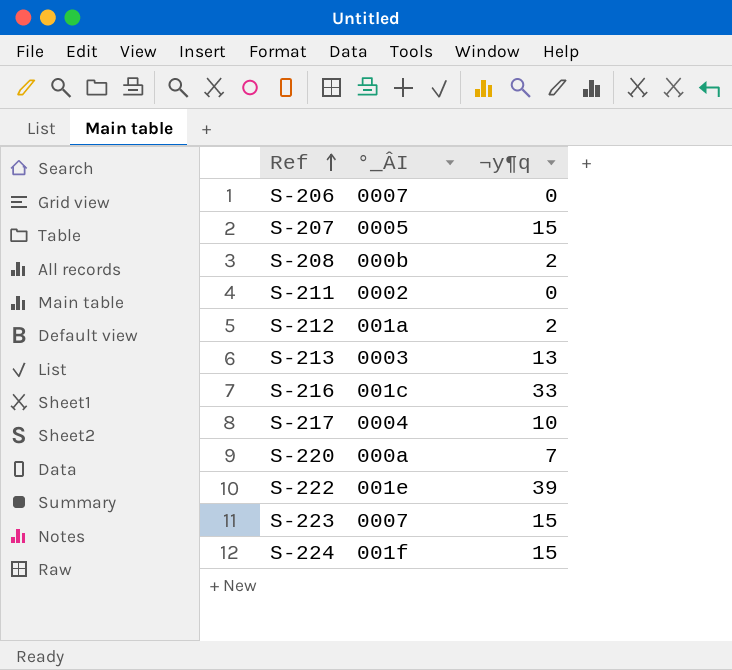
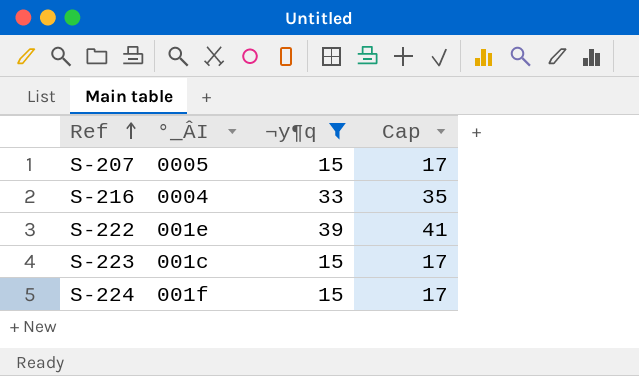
filter: none -> ¬y¶q >= 15
column Cap | formula: none -> [¬y¶q] + 2
S-216 | °_ÂI: 001c -> 0004
S-223 | °_ÂI: 0007 -> 001c

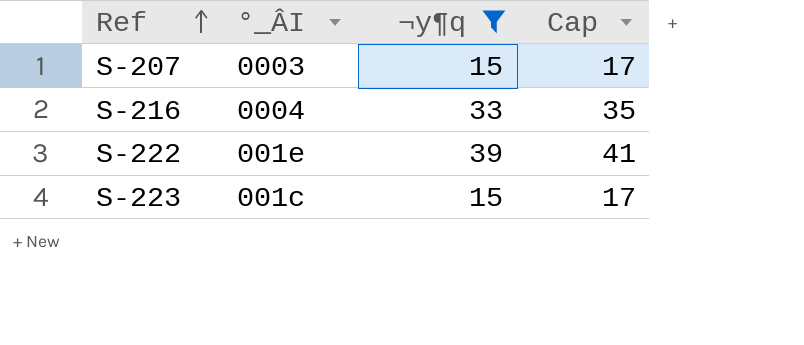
row S-224: 001f | 15 | 17 -> none
S-207 | °_ÂI: 0005 -> 0003

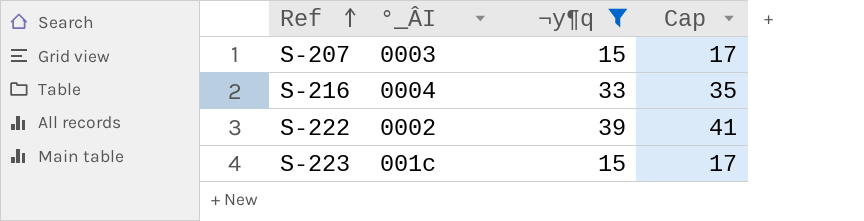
S-222 | °_ÂI: 001e -> 0002

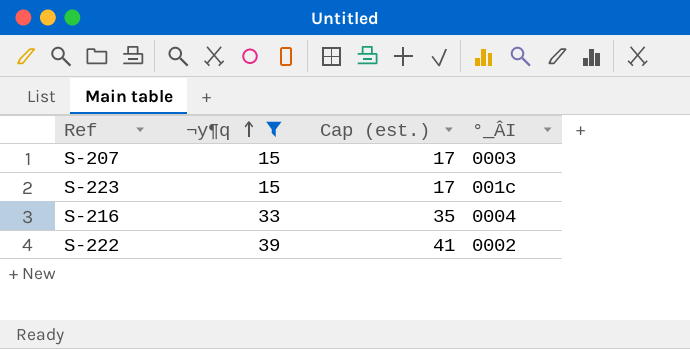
row order: Ref ascending -> ¬y¶q ascending
column name: Cap -> Cap (est.)
column °_ÂI | position: 2 -> 4

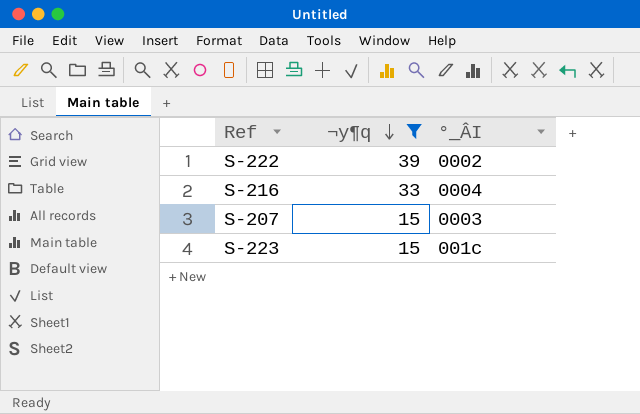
row order: ¬y¶q ascending -> ¬y¶q descending
column Cap (est.) | formula: [¬y¶q] + 2 -> none

